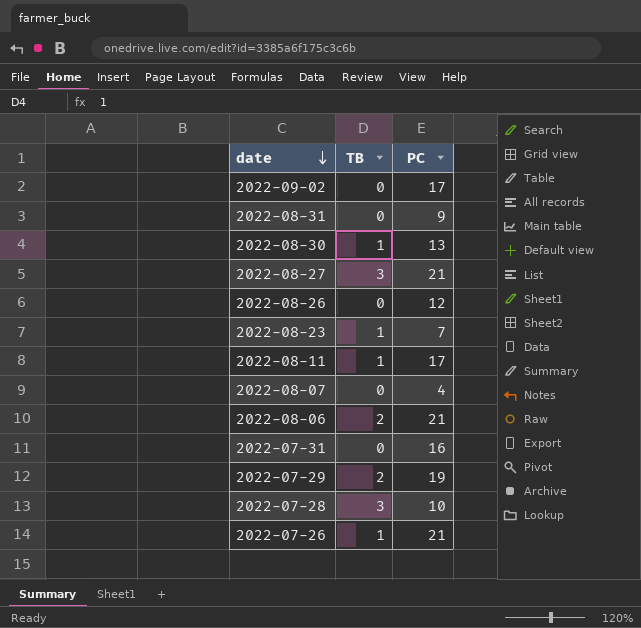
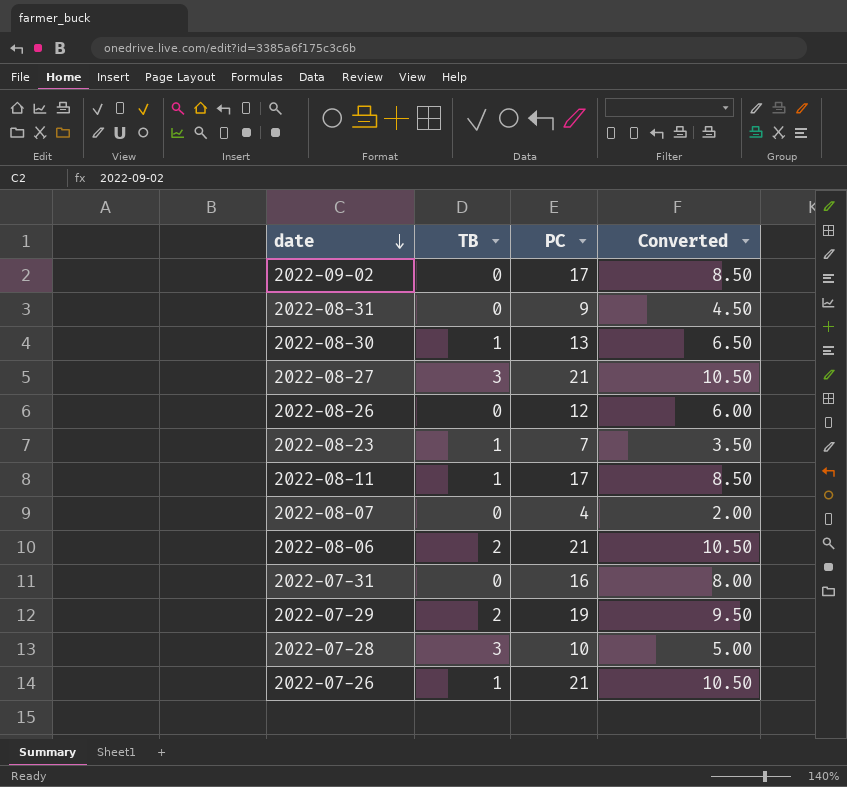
column Converted | formula: none -> [PC] * 0.5

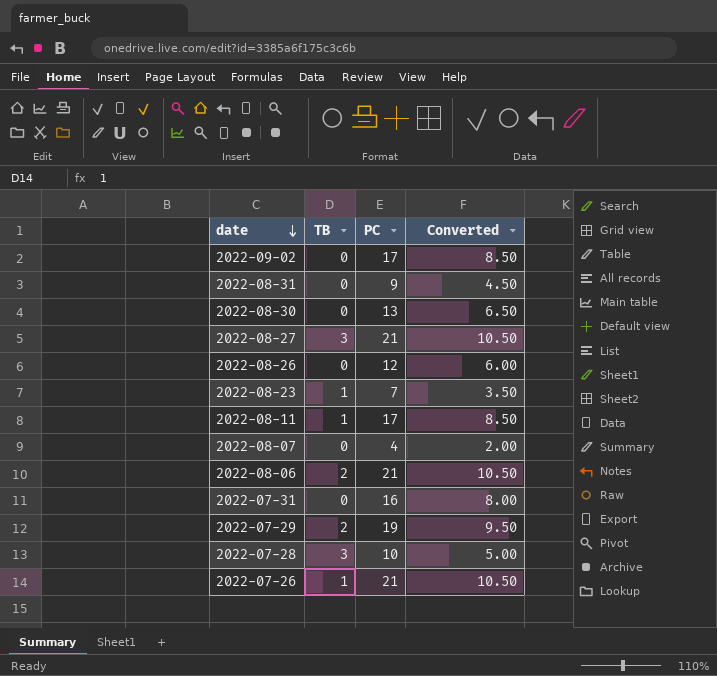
2022-08-30 | TB: 1 -> 0

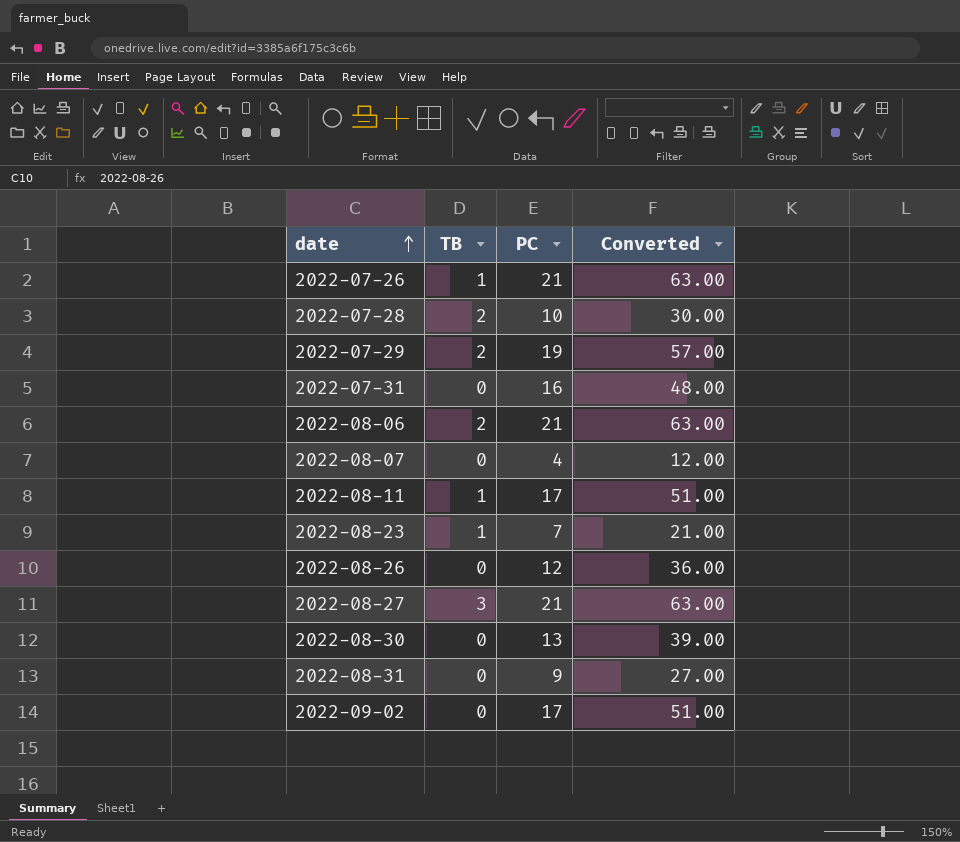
row order: date descending -> date ascending
column Converted | formula: [PC] * 0.5 -> [PC] * 3
2022-07-28 | TB: 3 -> 2

